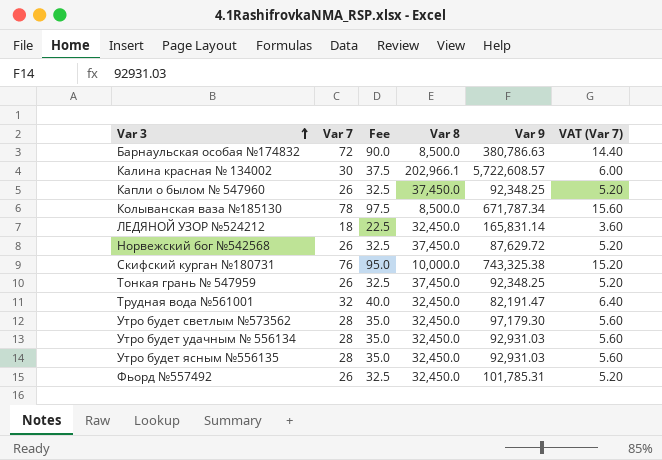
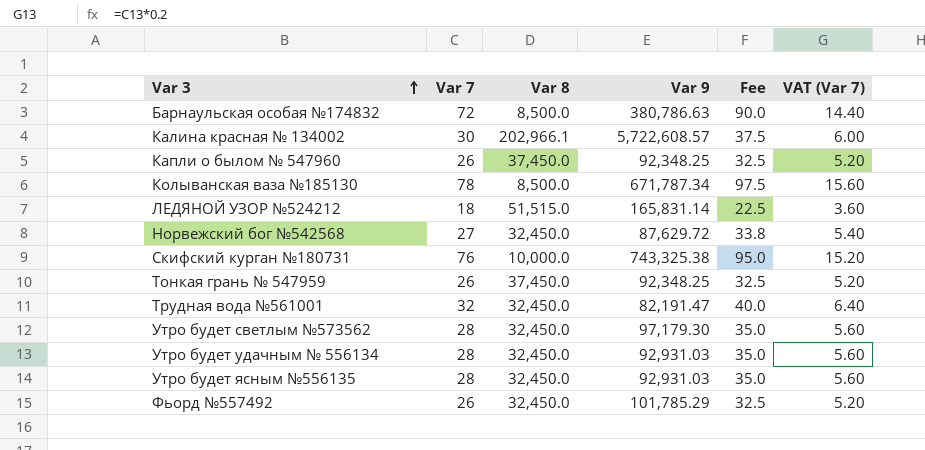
column Fee | position: 3 -> 5
ЛЕДЯНОЙ УЗОР №524212 | Var 8: 32,450.0 -> 51,515.0
Норвежский бог №542568 | Var 7: 26 -> 27
Норвежский бог №542568 | Var 8: 37,450.0 -> 32,450.0
Норвежский бог №542568 | Fee: 32.5 -> 33.8
Норвежский бог №542568 | VAT (Var 7): 5.20 -> 5.40
Фьорд №557492 | Var 9: 101,785.31 -> 101,785.29

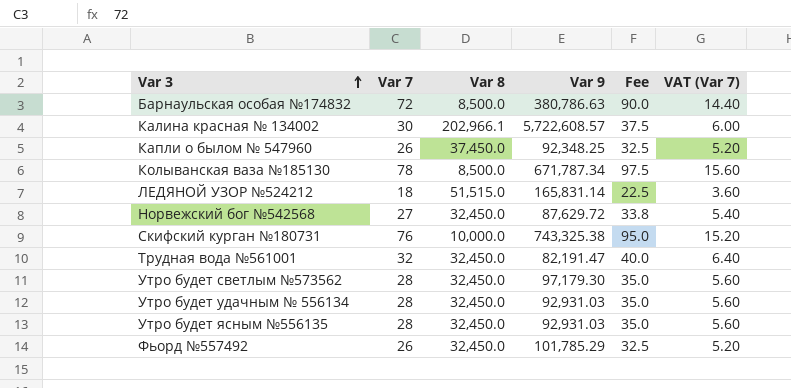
row Тонкая грань № 547959: 26 | 37,450.0 | 92,348.25 | 32.5 | 5.20 -> none

